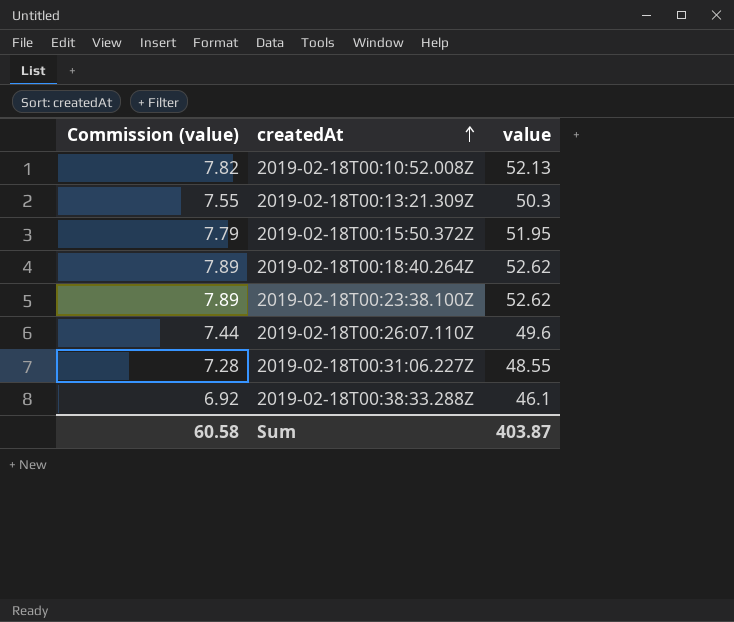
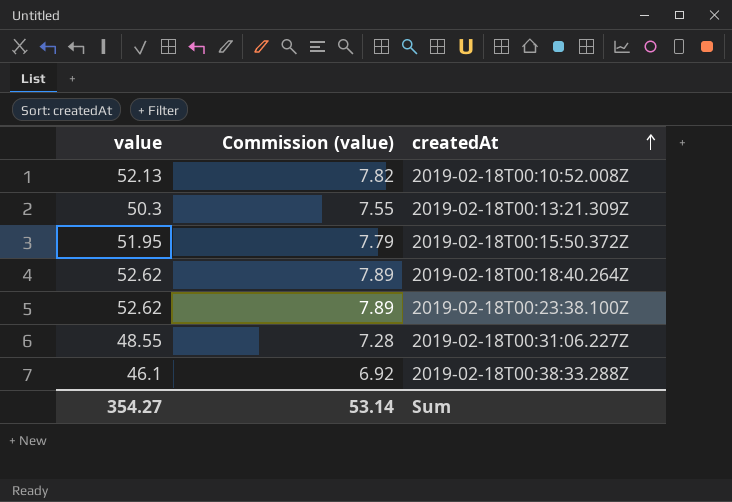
column value | position: 3 -> 1
row 2019-02-18T00:26:07.110Z: 7.44 | 49.6 -> none
Sum | value: 403.87 -> 354.27
Sum | Commission (value): 60.58 -> 53.14

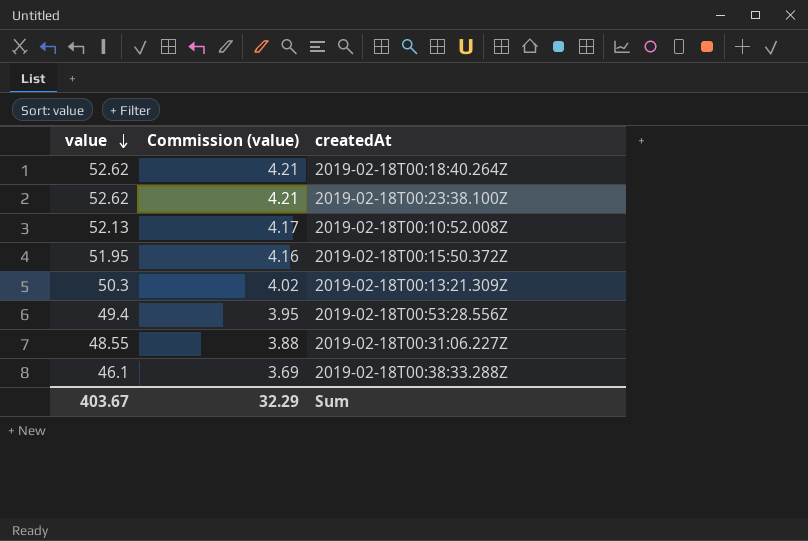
row order: createdAt ascending -> value descending
column Commission (value) | formula: [value] * 0.15 -> [value] * 0.08
row 2019-02-18T00:53:28.556Z: none -> 49.4 | 3.95
Sum | value: 354.27 -> 403.67
Sum | Commission (value): 53.14 -> 32.29

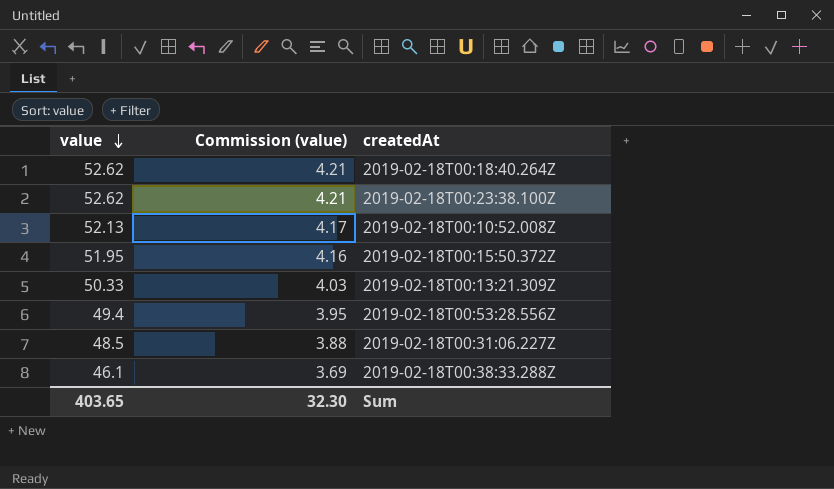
2019-02-18T00:13:21.309Z | value: 50.3 -> 50.33
2019-02-18T00:13:21.309Z | Commission (value): 4.02 -> 4.03
2019-02-18T00:31:06.227Z | value: 48.55 -> 48.5
Sum | value: 403.67 -> 403.65
Sum | Commission (value): 32.29 -> 32.30

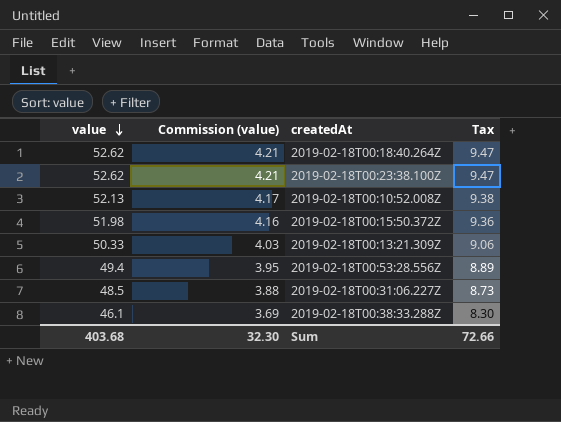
column Tax | formula: none -> [value] * 0.18
2019-02-18T00:15:50.372Z | value: 51.95 -> 51.98
Sum | value: 403.65 -> 403.68

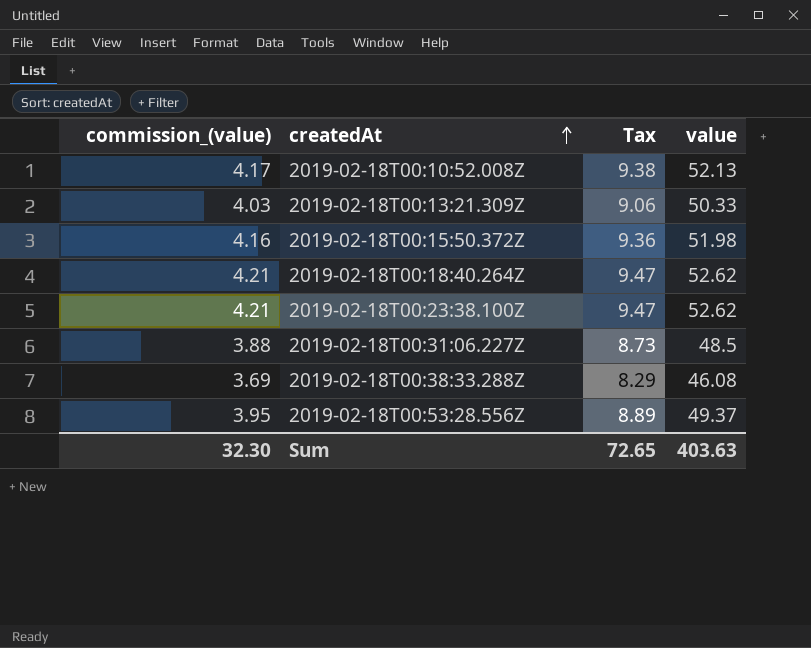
row order: value descending -> createdAt ascending
column name: Commission (value) -> commission_(value)
column value | position: 1 -> 4
2019-02-18T00:38:33.288Z | Tax: 8.30 -> 8.29
2019-02-18T00:38:33.288Z | value: 46.1 -> 46.08
2019-02-18T00:53:28.556Z | value: 49.4 -> 49.37
Sum | Tax: 72.66 -> 72.65
Sum | value: 403.68 -> 403.63

